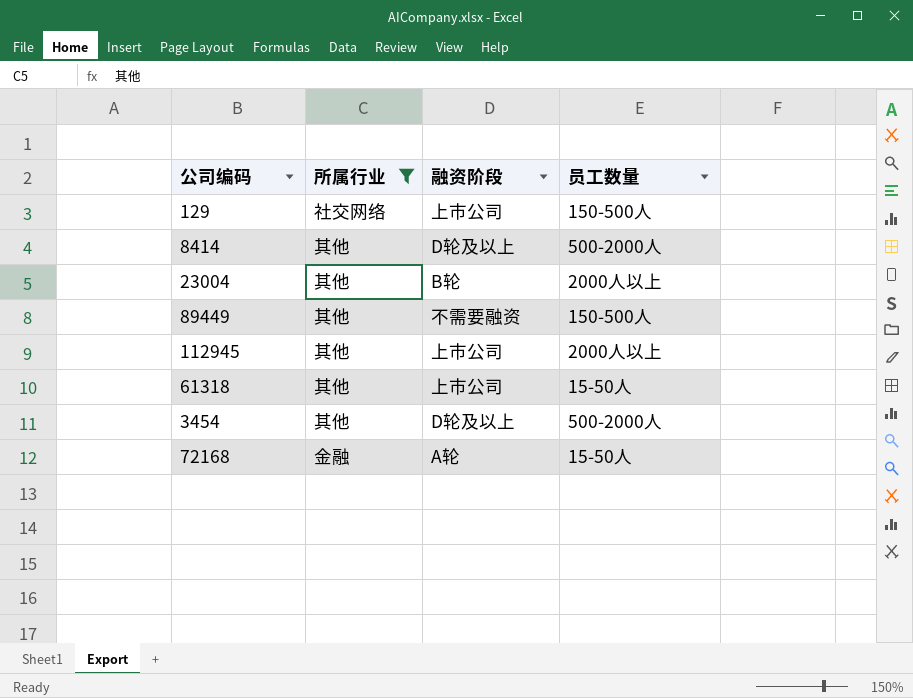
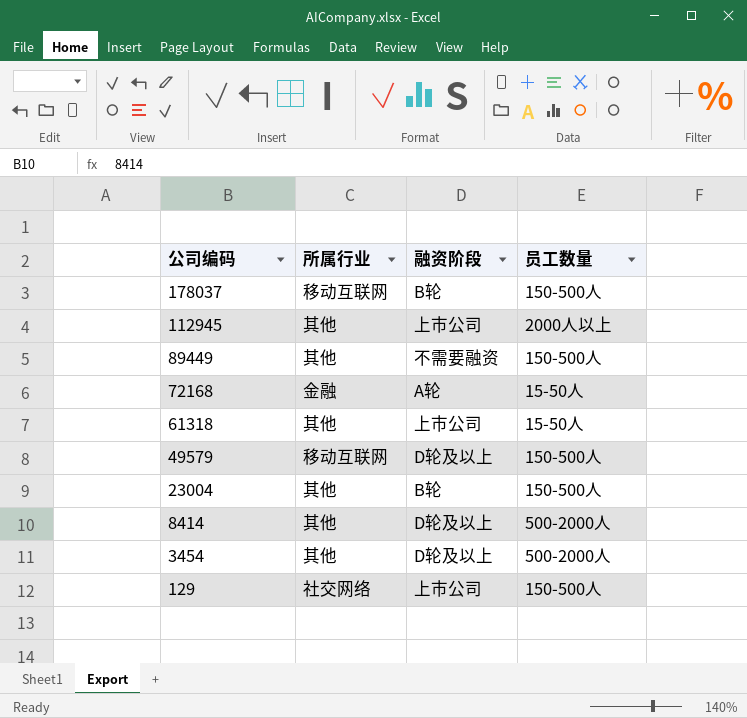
filter: 所属行业 != 移动互联网 -> none
row order: none -> 公司编码 descending
23004 | 员工数量: 2000人以上 -> 150-500人

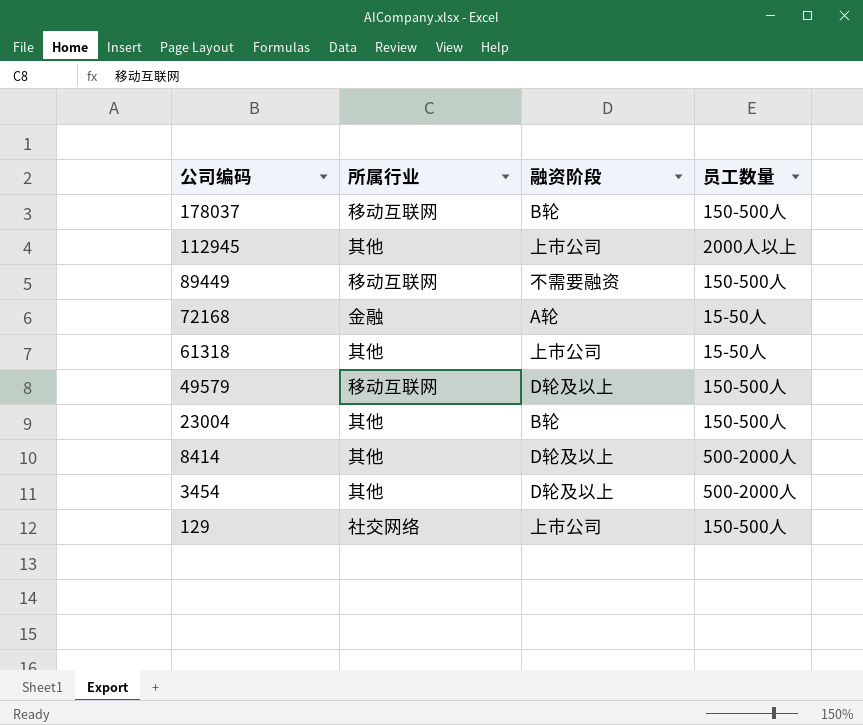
89449 | 所属行业: 其他 -> 移动互联网

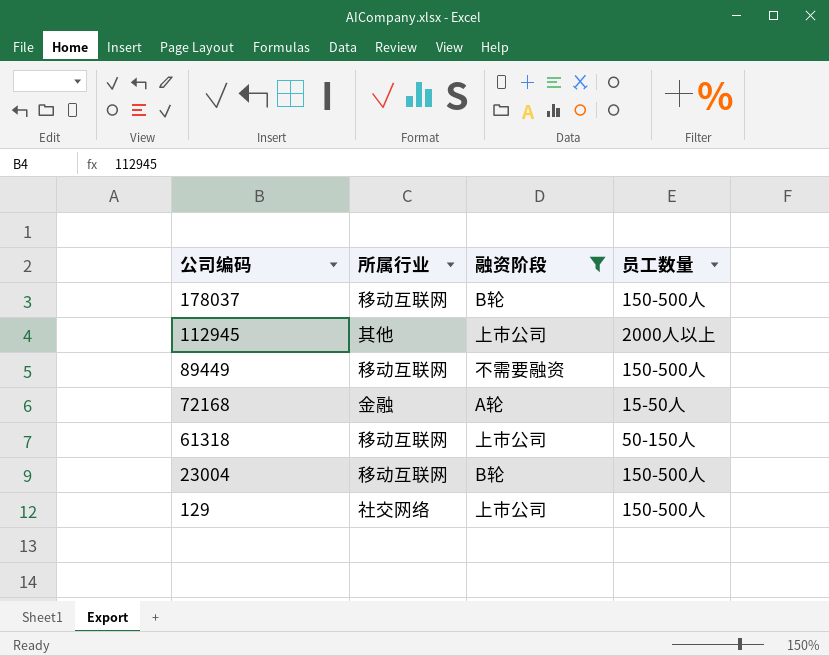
filter: none -> 融资阶段 != D轮及以上
61318 | 所属行业: 其他 -> 移动互联网
61318 | 员工数量: 15-50人 -> 50-150人
23004 | 所属行业: 其他 -> 移动互联网

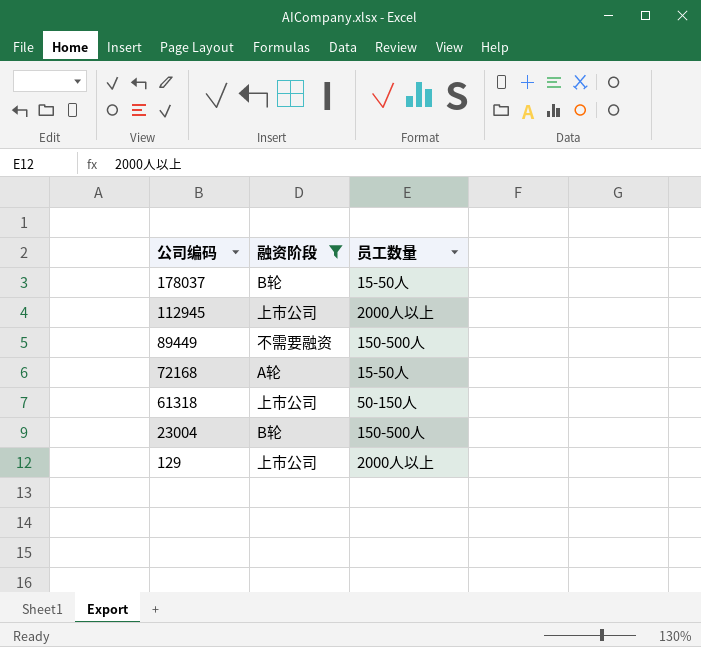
column 所属行业 | position: 2 -> none
178037 | 员工数量: 150-500人 -> 15-50人
129 | 员工数量: 150-500人 -> 2000人以上

